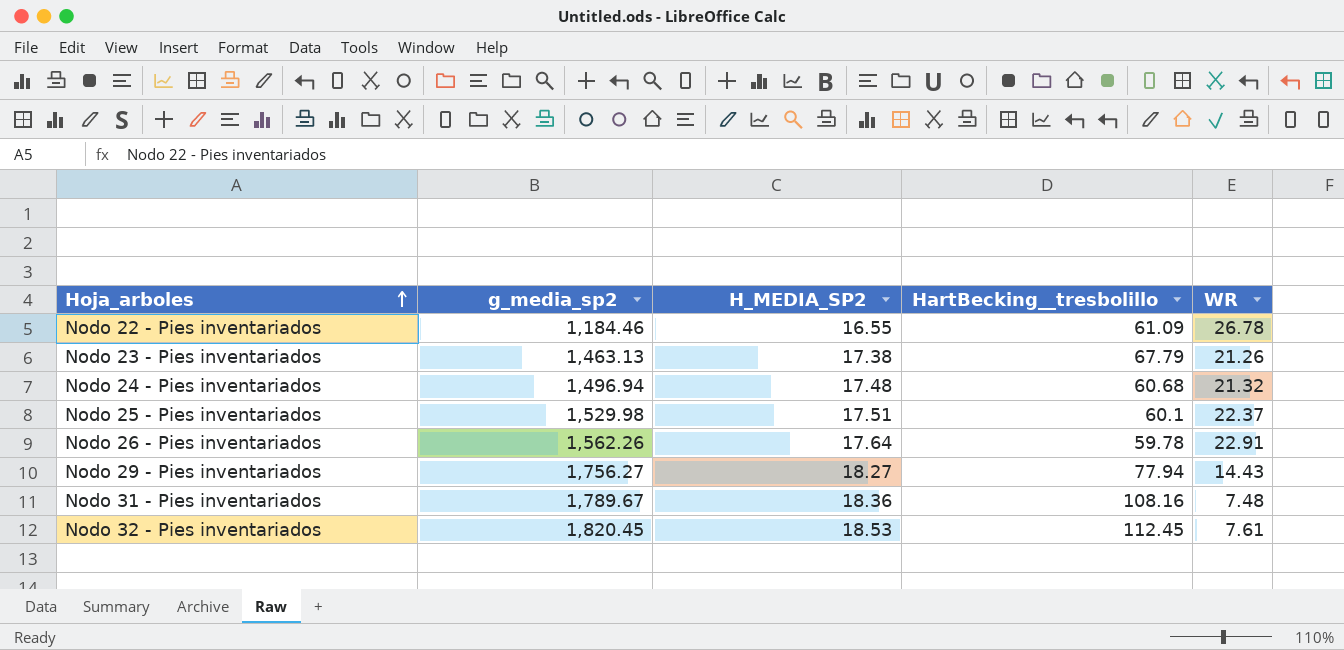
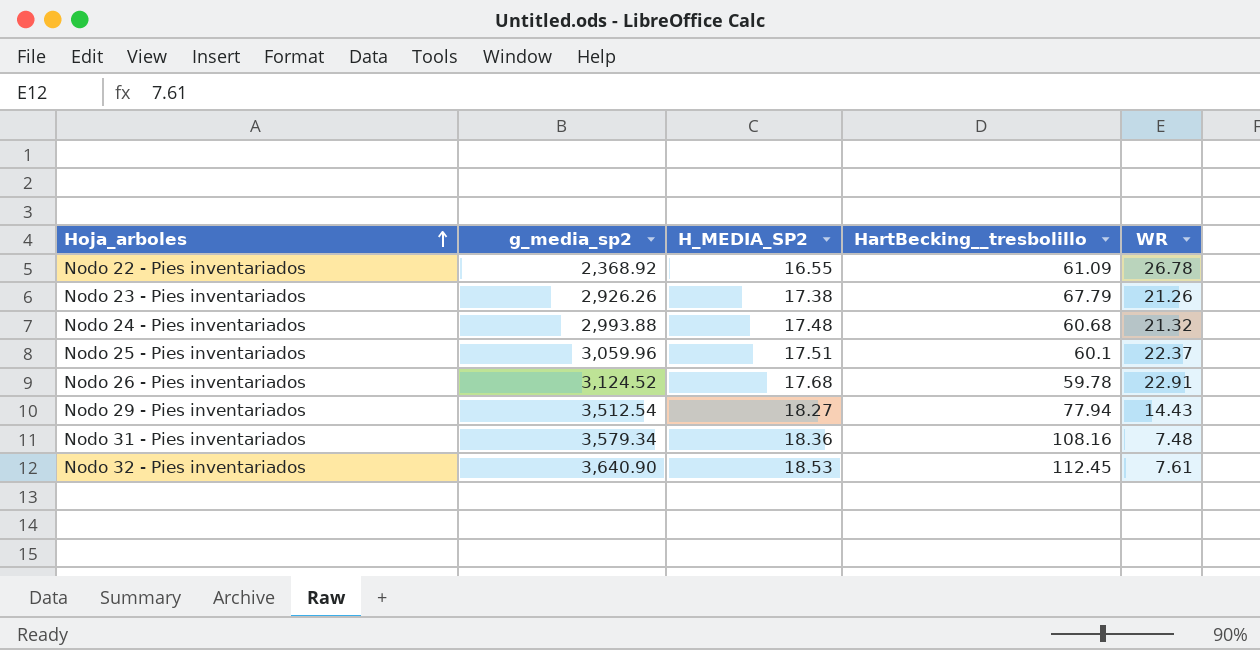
Nodo 22 - Pies inventariados | g_media_sp2: 1,184.46 -> 2,368.92
Nodo 23 - Pies inventariados | g_media_sp2: 1,463.13 -> 2,926.26
Nodo 24 - Pies inventariados | g_media_sp2: 1,496.94 -> 2,993.88
Nodo 25 - Pies inventariados | g_media_sp2: 1,529.98 -> 3,059.96
Nodo 26 - Pies inventariados | g_media_sp2: 1,562.26 -> 3,124.52
Nodo 26 - Pies inventariados | H_MEDIA_SP2: 17.64 -> 17.68
Nodo 29 - Pies inventariados | g_media_sp2: 1,756.27 -> 3,512.54
Nodo 31 - Pies inventariados | g_media_sp2: 1,789.67 -> 3,579.34
Nodo 32 - Pies inventariados | g_media_sp2: 1,820.45 -> 3,640.90

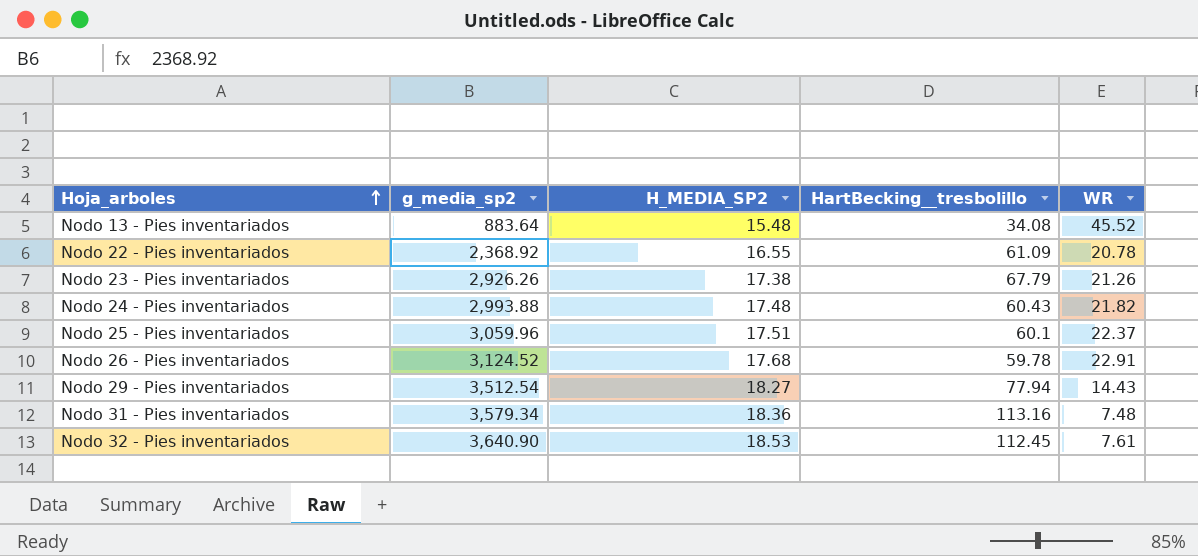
row Nodo 13 - Pies inventariados: none -> 883.64 | 15.48 | 34.08 | 45.52
Nodo 22 - Pies inventariados | WR: 26.78 -> 20.78
Nodo 24 - Pies inventariados | HartBecking__tresbolillo: 60.68 -> 60.43
Nodo 24 - Pies inventariados | WR: 21.32 -> 21.82
Nodo 31 - Pies inventariados | HartBecking__tresbolillo: 108.16 -> 113.16

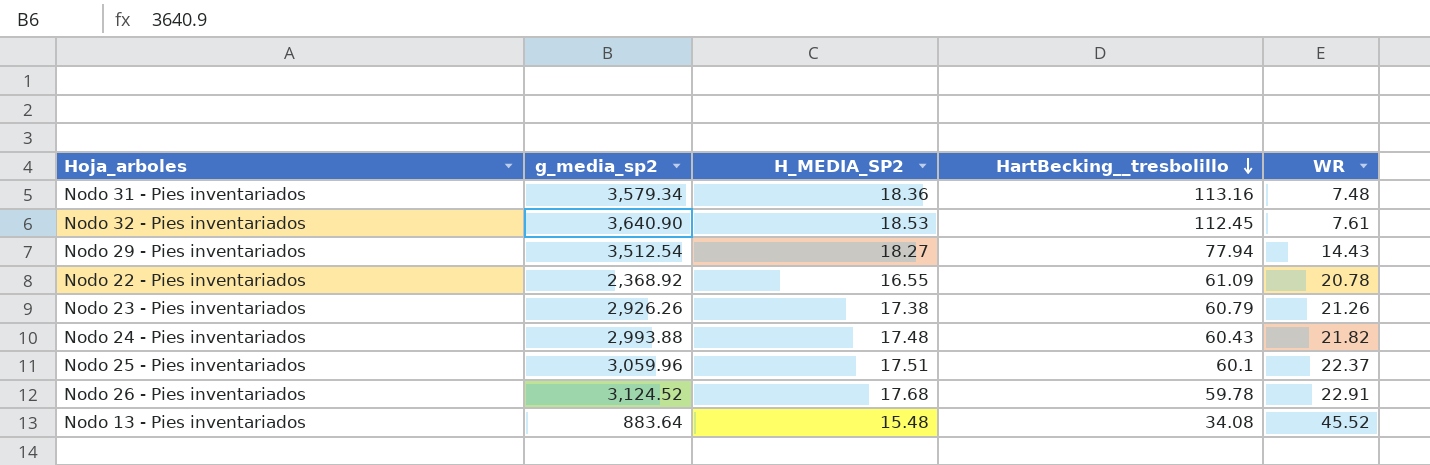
row order: Hoja_arboles ascending -> HartBecking__tresbolillo descending
Nodo 23 - Pies inventariados | HartBecking__tresbolillo: 67.79 -> 60.79

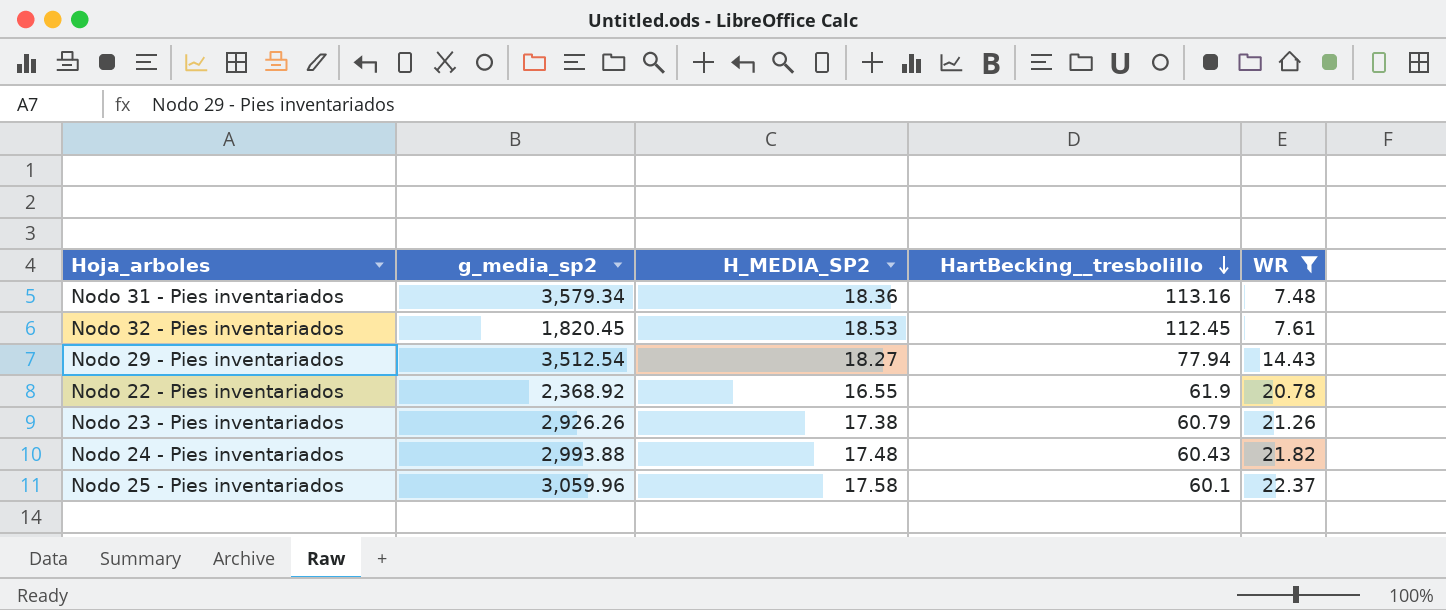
filter: none -> WR <= 22.37
Nodo 32 - Pies inventariados | g_media_sp2: 3,640.90 -> 1,820.45
Nodo 22 - Pies inventariados | HartBecking__tresbolillo: 61.09 -> 61.9
Nodo 25 - Pies inventariados | H_MEDIA_SP2: 17.51 -> 17.58

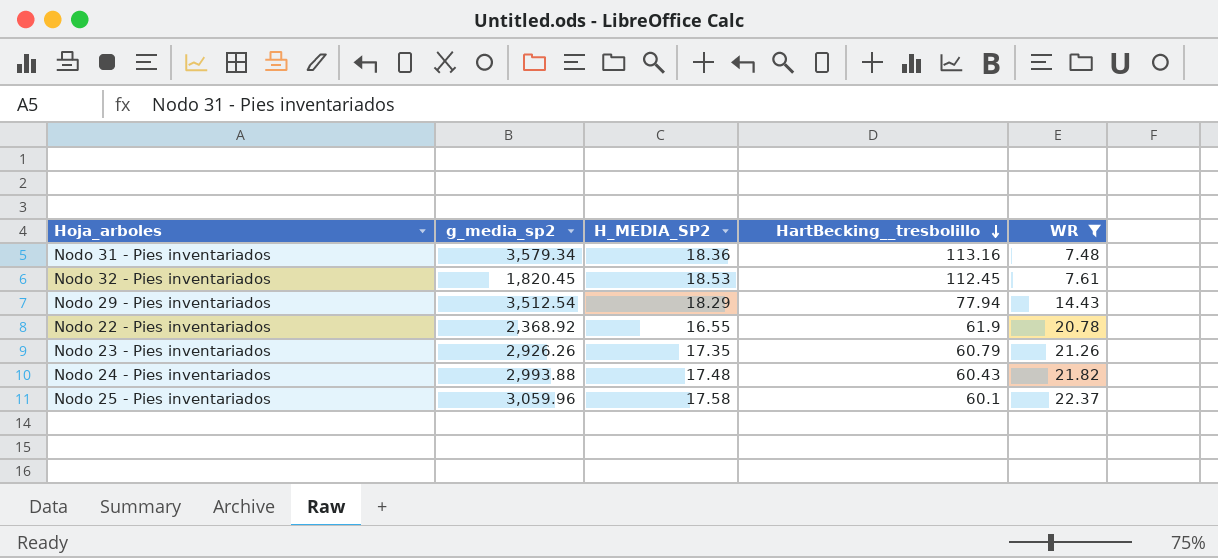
Nodo 29 - Pies inventariados | H_MEDIA_SP2: 18.27 -> 18.29
Nodo 23 - Pies inventariados | H_MEDIA_SP2: 17.38 -> 17.35

